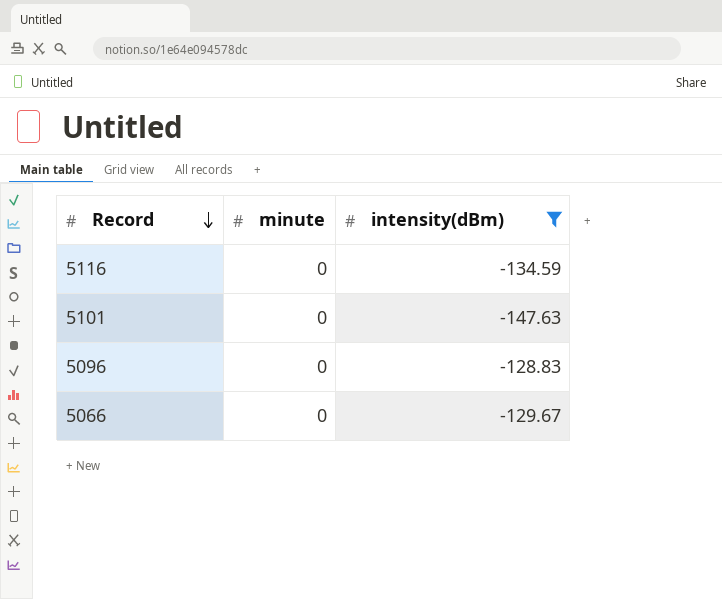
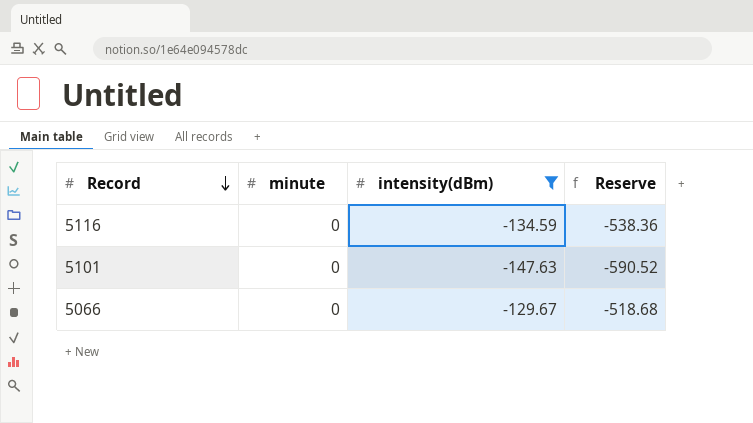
column Reserve | formula: none -> [intensity(dBm)] * 4
row 5096: 0 | -128.83 -> none

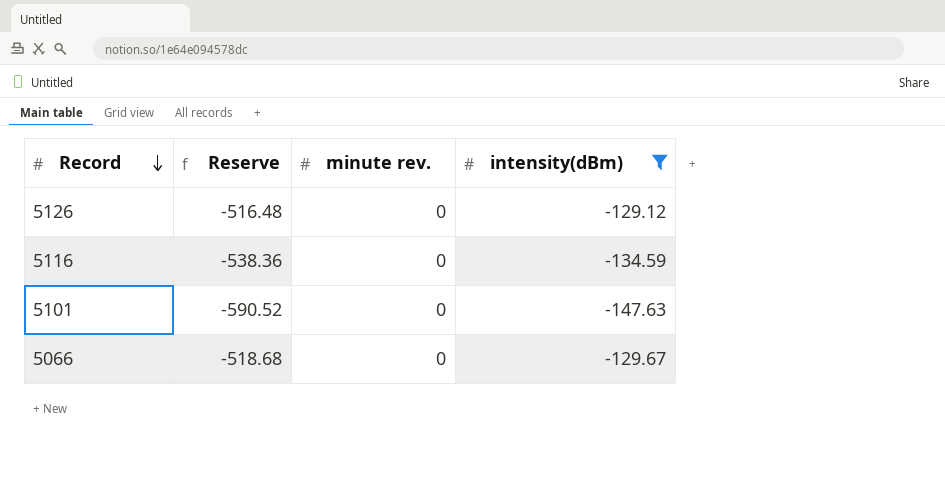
column Reserve | position: 4 -> 2
column name: minute -> minute rev.
row 5126: none -> -516.48 | 0 | -129.12

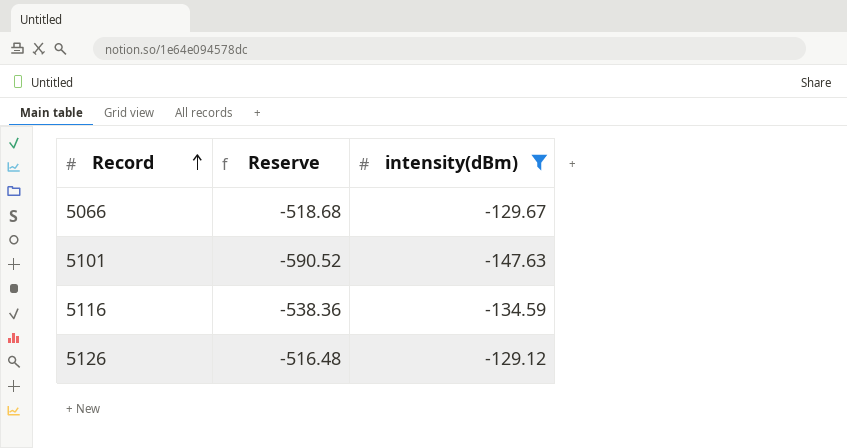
row order: Record descending -> Record ascending
column minute rev. | position: 3 -> none

